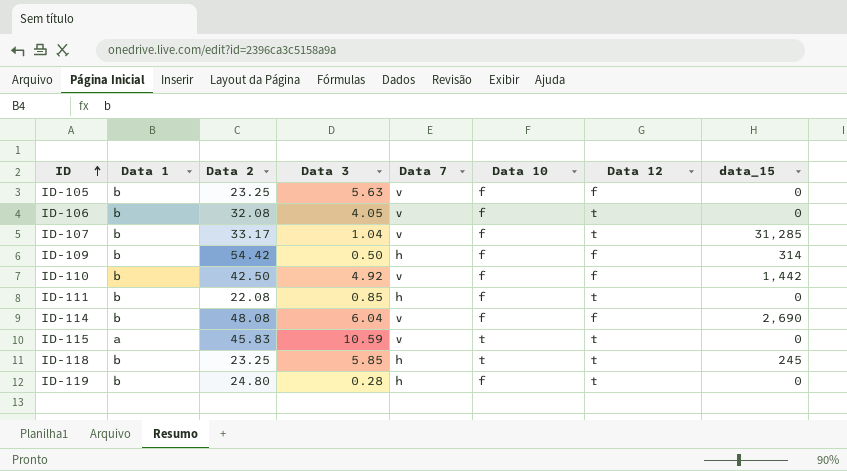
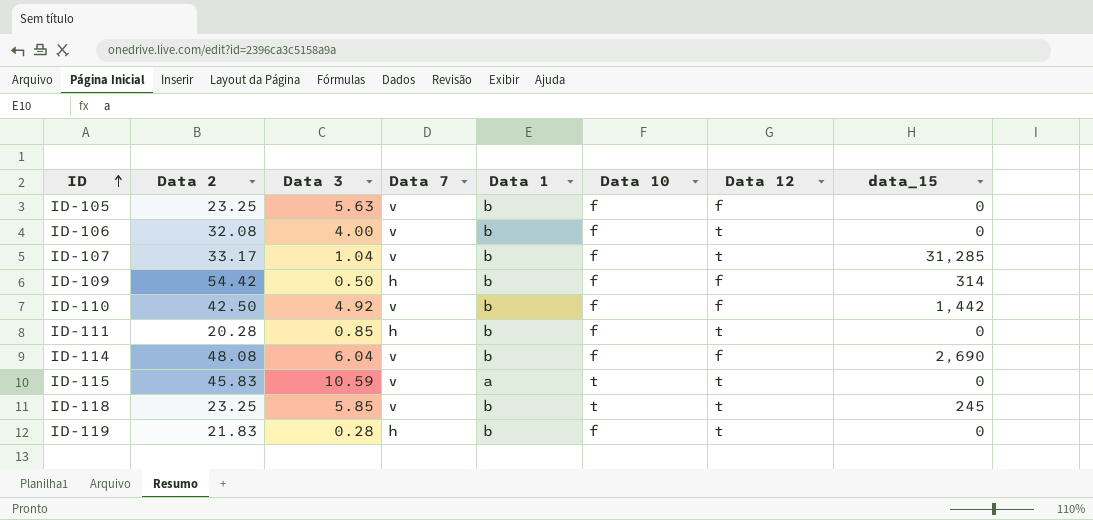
column Data 1 | position: 2 -> 5
ID-106 | Data 3: 4.05 -> 4.00
ID-111 | Data 2: 22.08 -> 20.28
ID-118 | Data 7: h -> v
ID-119 | Data 2: 24.80 -> 21.83

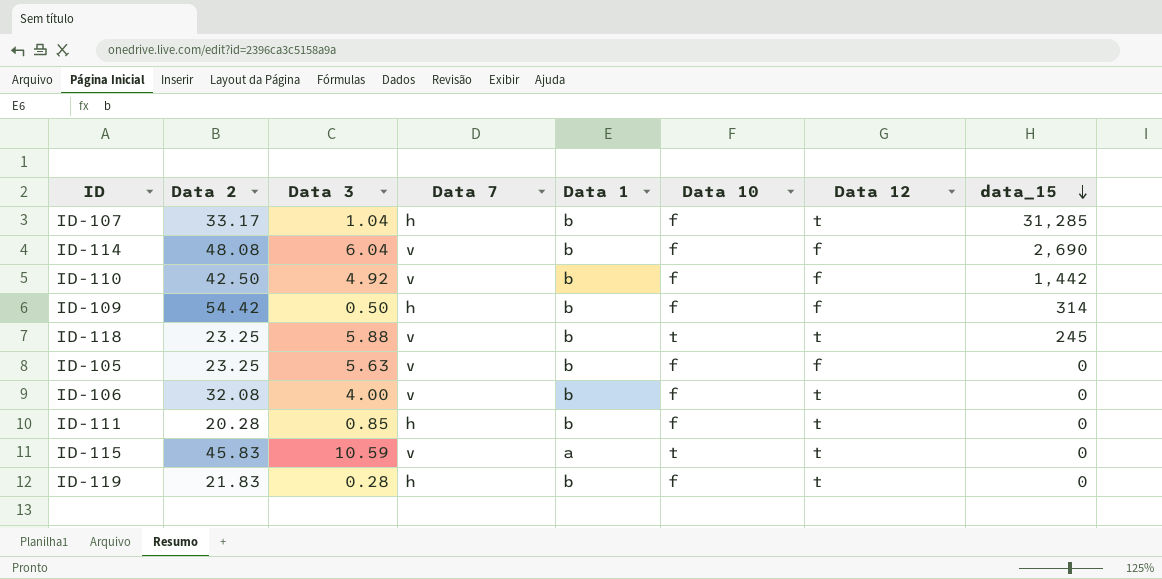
row order: ID ascending -> data_15 descending
ID-107 | Data 7: v -> h
ID-118 | Data 3: 5.85 -> 5.88

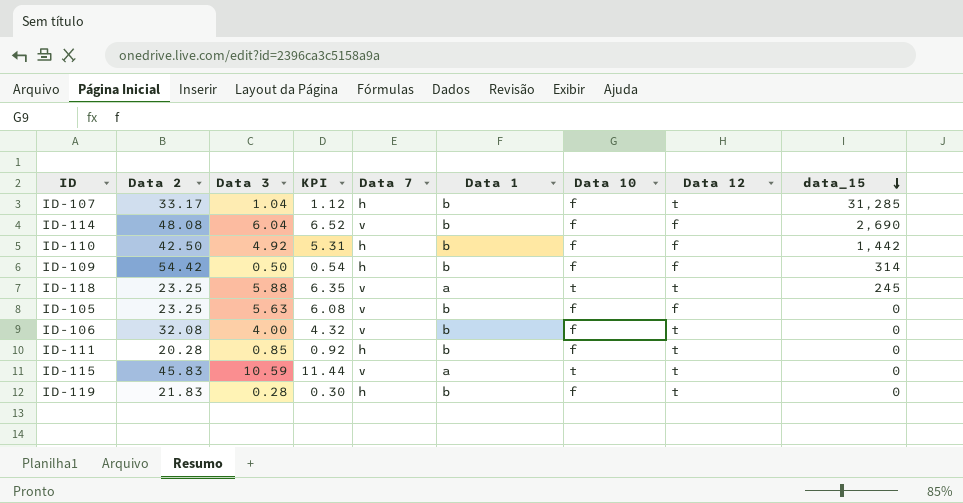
column KPI | formula: none -> [Data 3] * 1.08
ID-110 | Data 7: v -> h
ID-118 | Data 1: b -> a

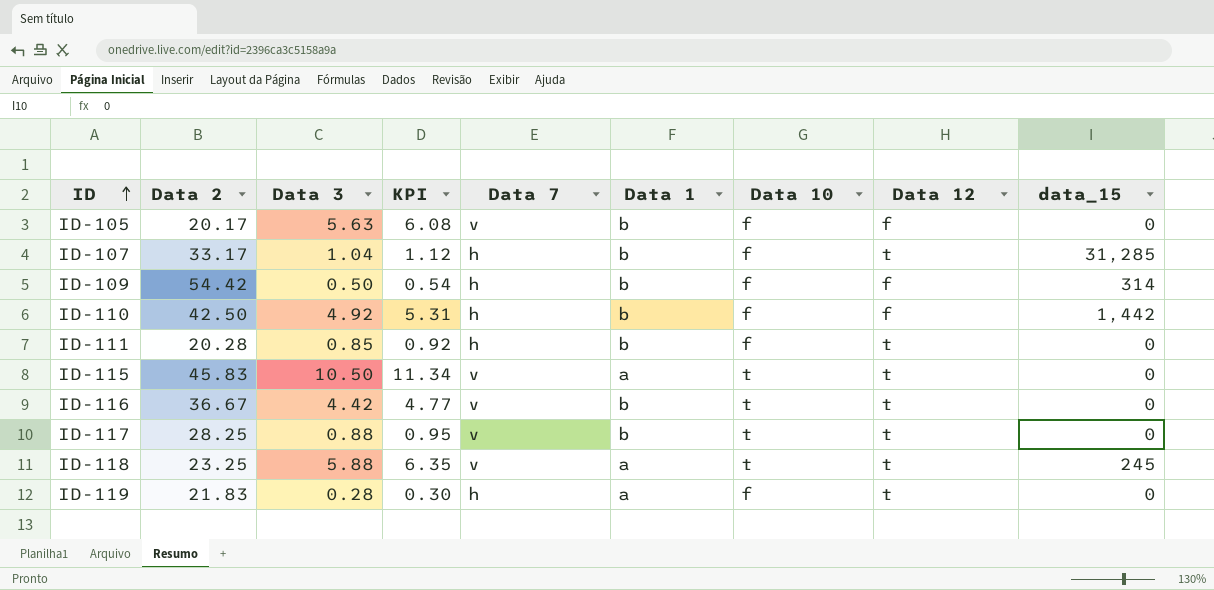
row order: data_15 descending -> ID ascending
row ID-114: 48.08 | 6.04 | 6.52 | v | b | f | f | 2,690 -> none
row ID-106: 32.08 | 4.00 | 4.32 | v | b | f | t | 0 -> none
ID-105 | Data 2: 23.25 -> 20.17
ID-115 | Data 3: 10.59 -> 10.50
ID-115 | KPI: 11.44 -> 11.34
row ID-116: none -> 36.67 | 4.42 | 4.77 | v | b | t | t | 0
row ID-117: none -> 28.25 | 0.88 | 0.95 | v | b | t | t | 0
ID-119 | Data 1: b -> a

